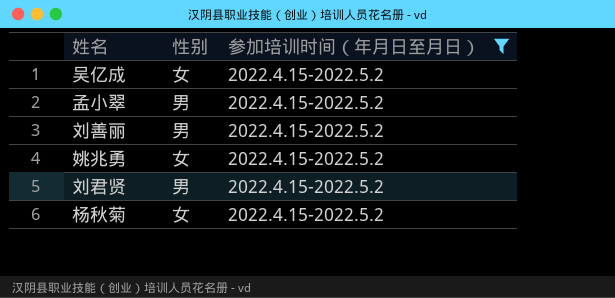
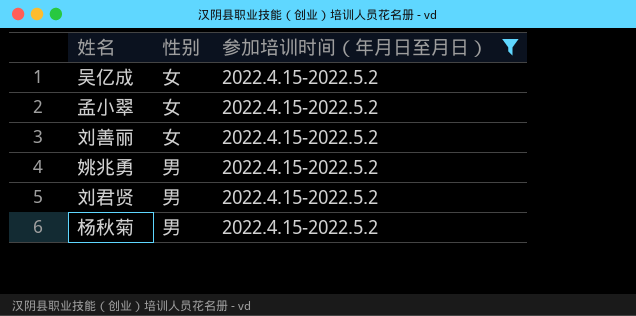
孟小翠 | 性别: 男 -> 女
刘善丽 | 性别: 男 -> 女
姚兆勇 | 性别: 女 -> 男
杨秋菊 | 性别: 女 -> 男

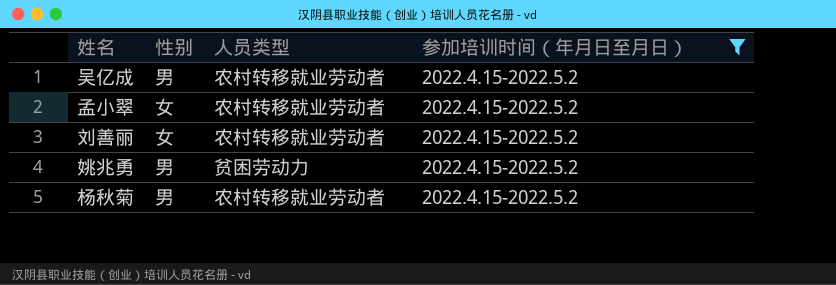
column 人员类型 | position: none -> 3
row 刘君贤: 男 | 2022.4.15-2022.5.2 -> none
吴亿成 | 性别: 女 -> 男

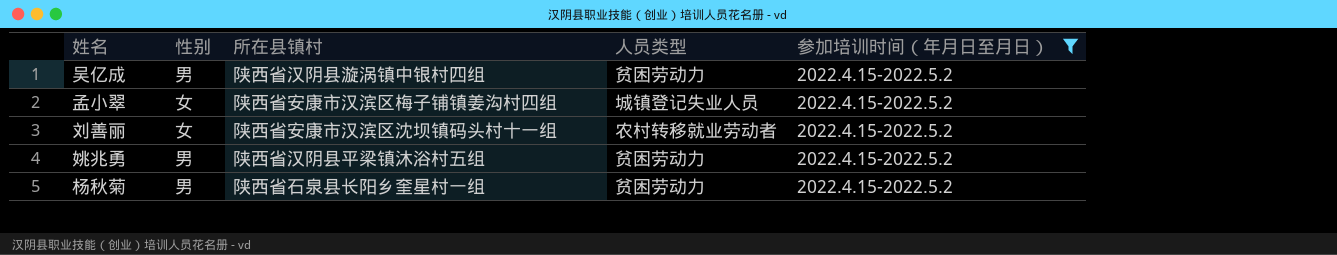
column 所在县镇村 | position: none -> 3
吴亿成 | 人员类型: 农村转移就业劳动者 -> 贫困劳动力
孟小翠 | 人员类型: 农村转移就业劳动者 -> 城镇登记失业人员
杨秋菊 | 人员类型: 农村转移就业劳动者 -> 贫困劳动力

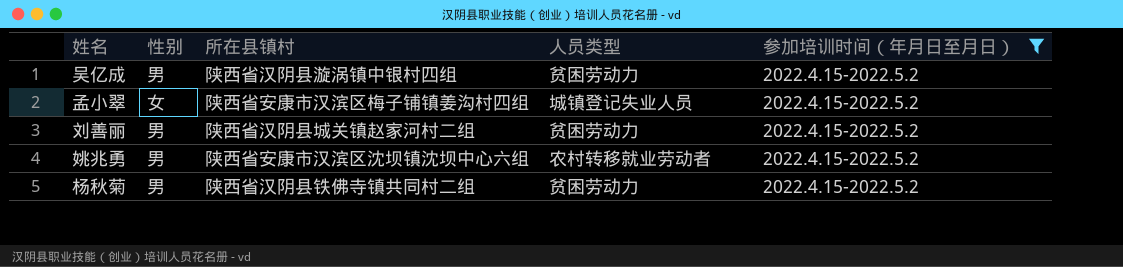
刘善丽 | 性别: 女 -> 男
刘善丽 | 所在县镇村: 陕西省安康市汉滨区沈坝镇码头村十一组 -> 陕西省汉阴县城关镇赵家河村二组
刘善丽 | 人员类型: 农村转移就业劳动者 -> 贫困劳动力
姚兆勇 | 所在县镇村: 陕西省汉阴县平梁镇沐浴村五组 -> 陕西省安康市汉滨区沈坝镇沈坝中心六组
姚兆勇 | 人员类型: 贫困劳动力 -> 农村转移就业劳动者
杨秋菊 | 所在县镇村: 陕西省石泉县长阳乡奎星村一组 -> 陕西省汉阴县铁佛寺镇共同村二组

